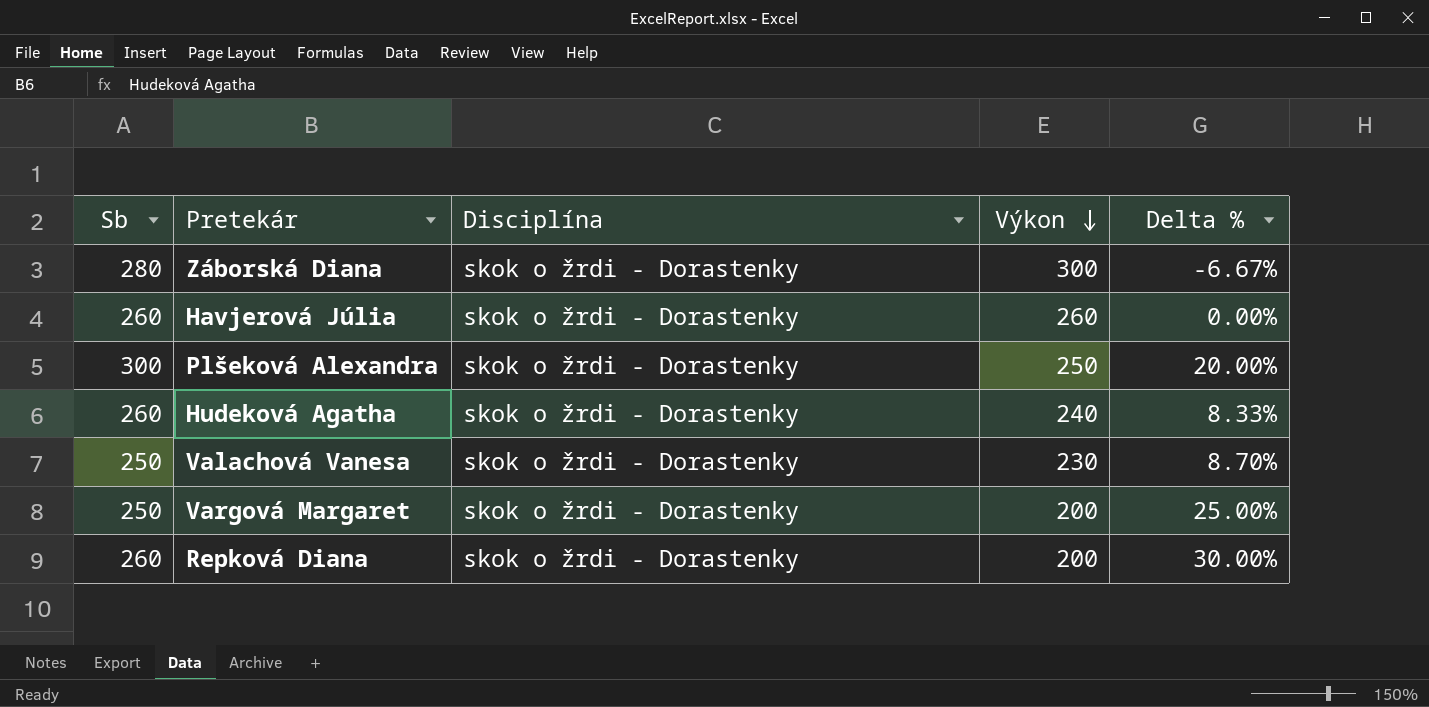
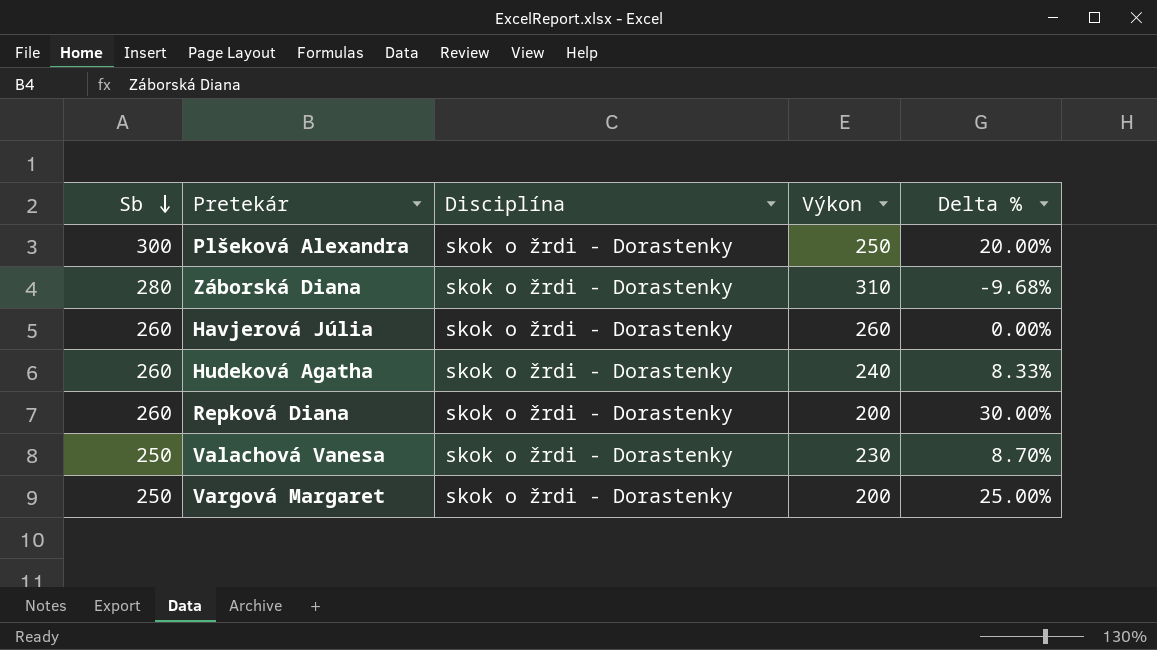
row order: Výkon descending -> Sb descending
Záborská Diana | Výkon: 300 -> 310
Záborská Diana | Delta %: -6.67% -> -9.68%

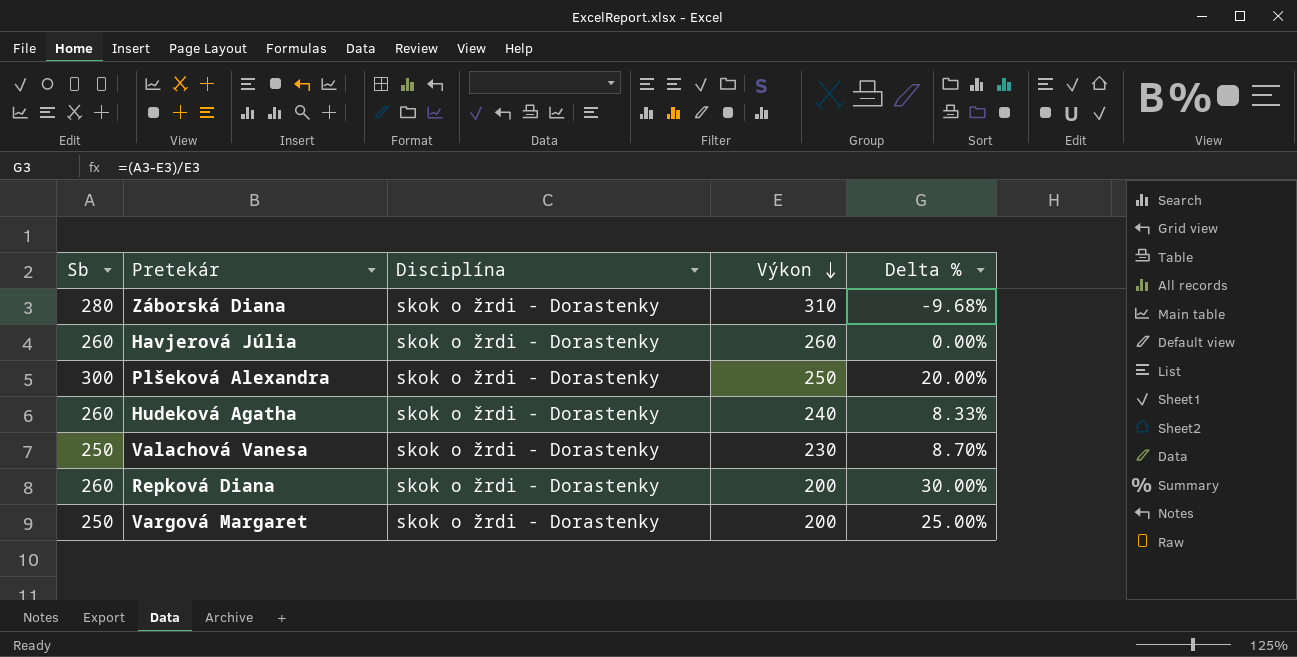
row order: Sb descending -> Výkon descending

